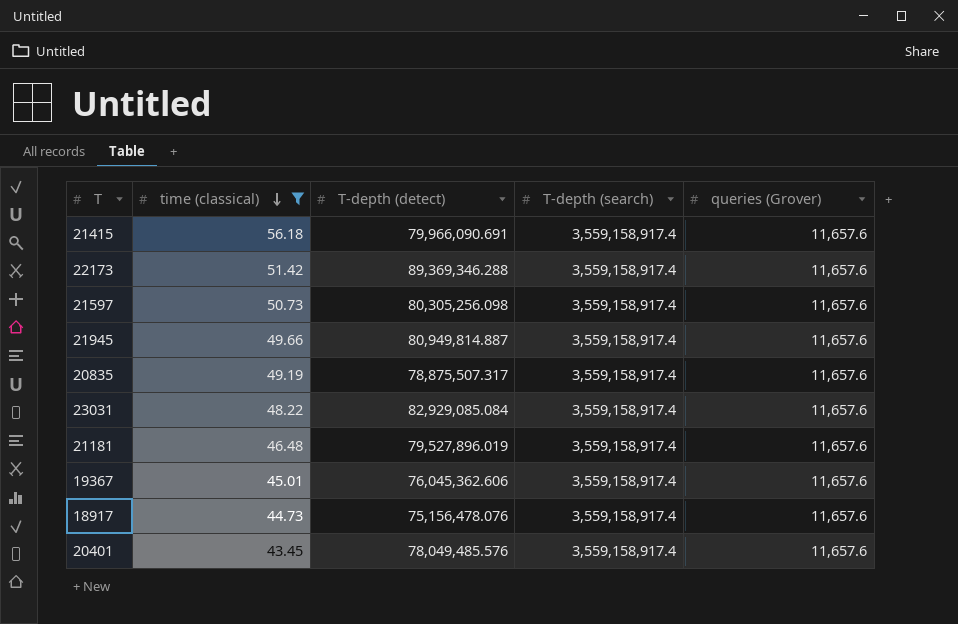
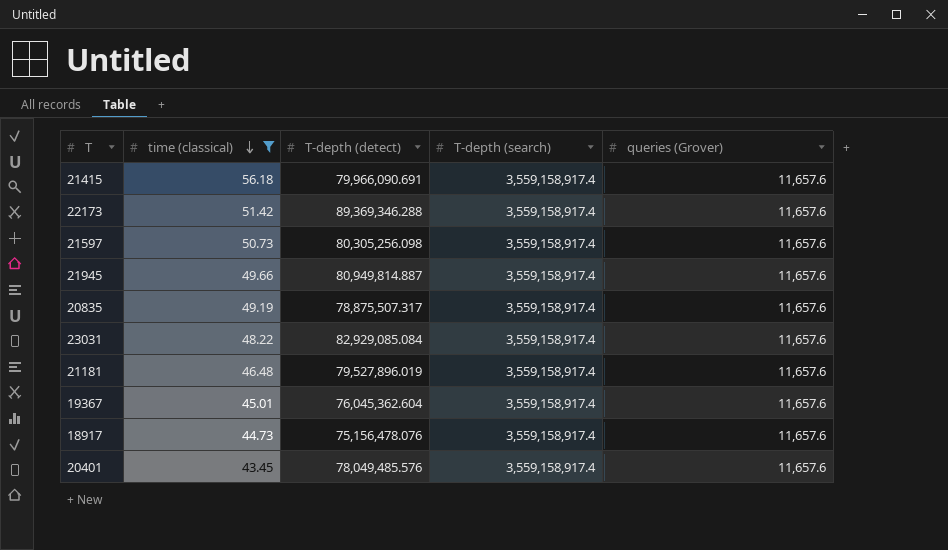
19367 | T-depth (detect): 76,045,362.606 -> 76,045,362.604

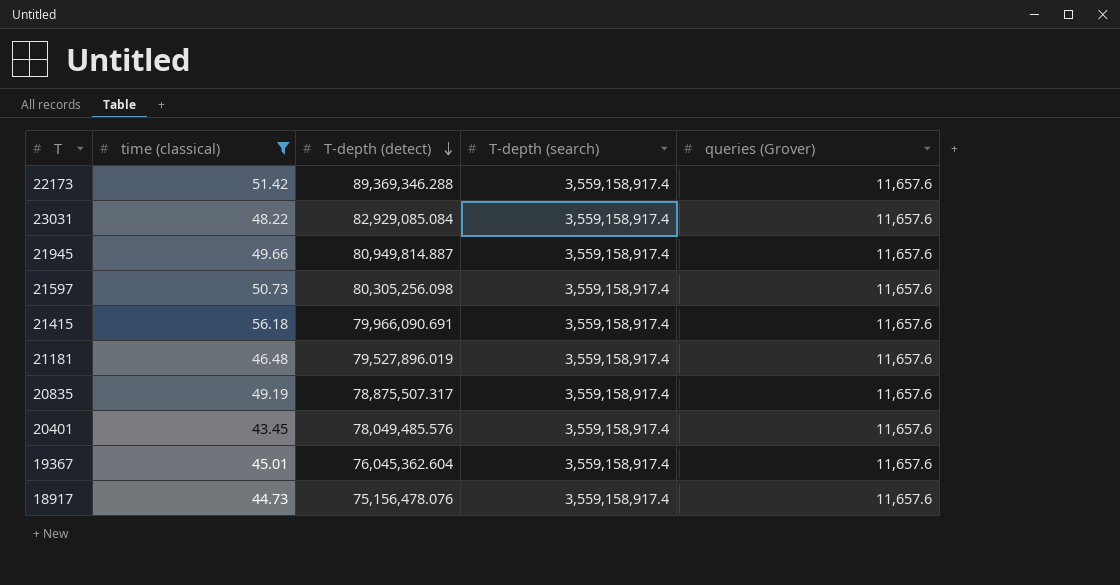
row order: time (classical) descending -> T-depth (detect) descending

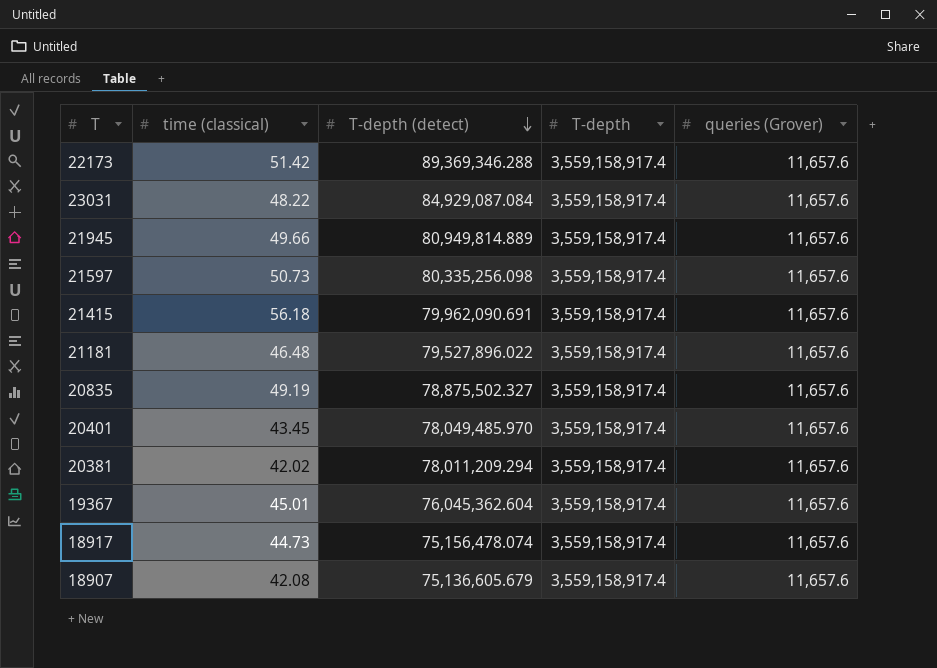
filter: time (classical) >= 43.45 -> none
column name: T-depth (search) -> T-depth
23031 | T-depth (detect): 82,929,085.084 -> 84,929,087.084
21945 | T-depth (detect): 80,949,814.887 -> 80,949,814.889
21597 | T-depth (detect): 80,305,256.098 -> 80,335,256.098
21415 | T-depth (detect): 79,966,090.691 -> 79,962,090.691
21181 | T-depth (detect): 79,527,896.019 -> 79,527,896.022
20835 | T-depth (detect): 78,875,507.317 -> 78,875,502.327
20401 | T-depth (detect): 78,049,485.576 -> 78,049,485.970
18917 | T-depth (detect): 75,156,478.076 -> 75,156,478.074

